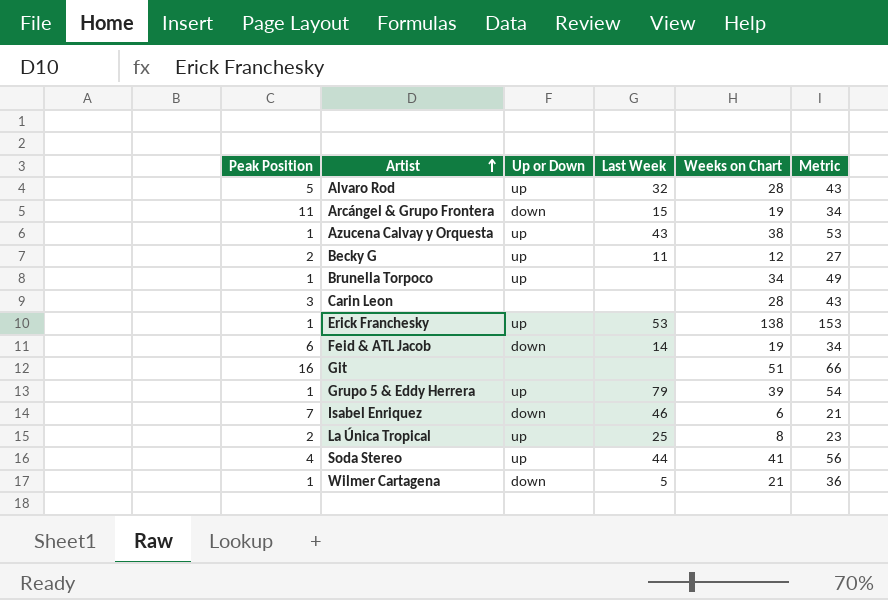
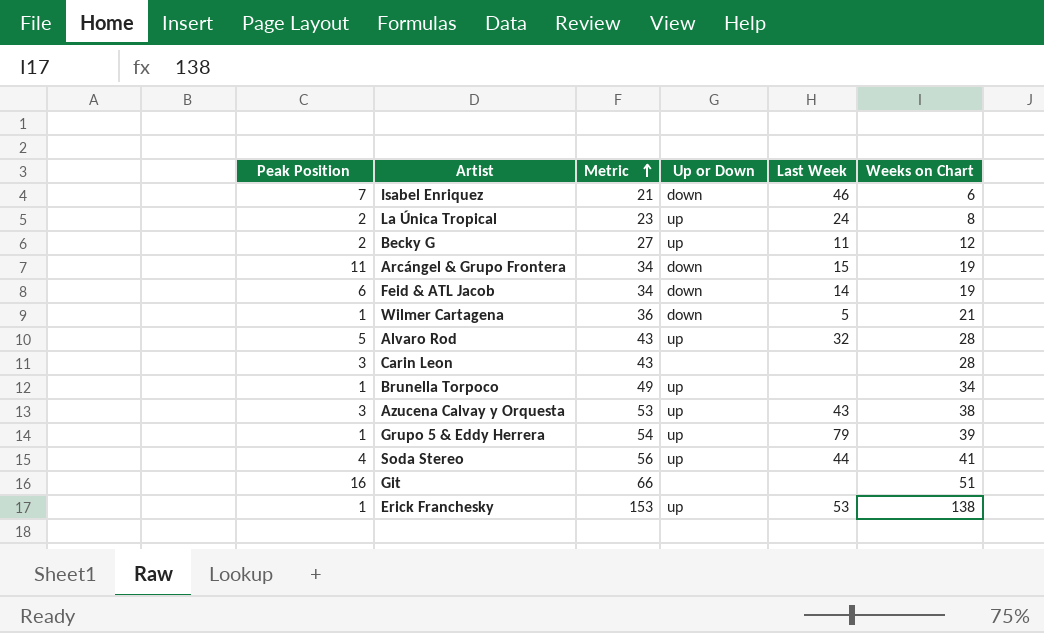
row order: Artist ascending -> Metric ascending
column Metric | position: 6 -> 3
La Única Tropical | Last Week: 25 -> 24
Azucena Calvay y Orquesta | Peak Position: 1 -> 3

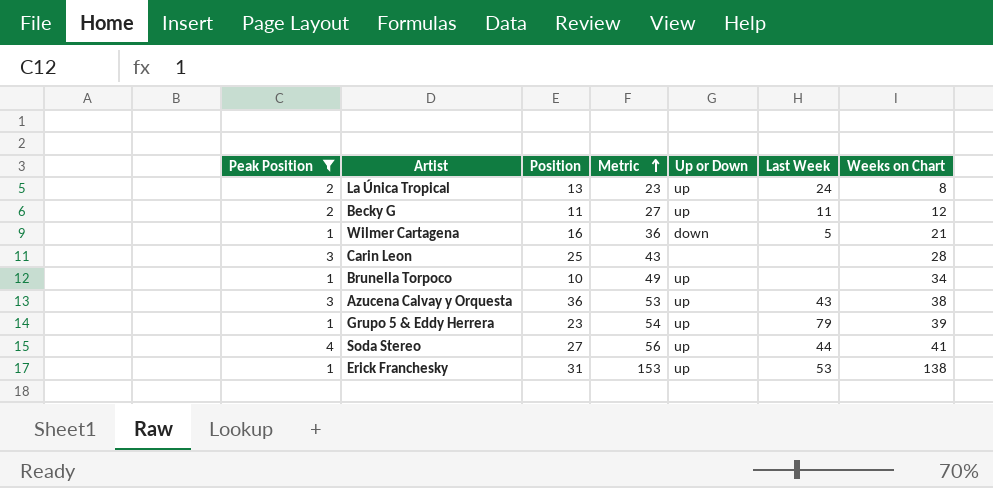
filter: none -> Peak Position <= 4
column Position | position: none -> 3

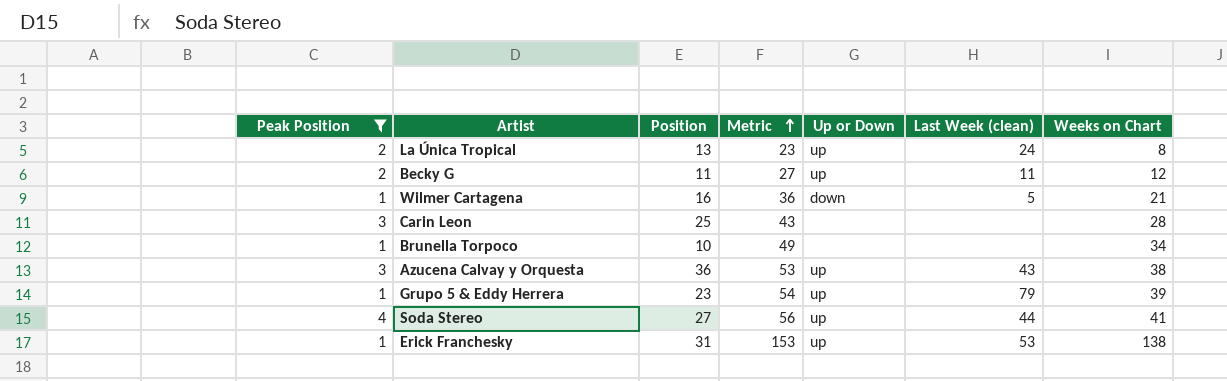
column name: Last Week -> Last Week (clean)
Brunella Torpoco | Up or Down: up -> none

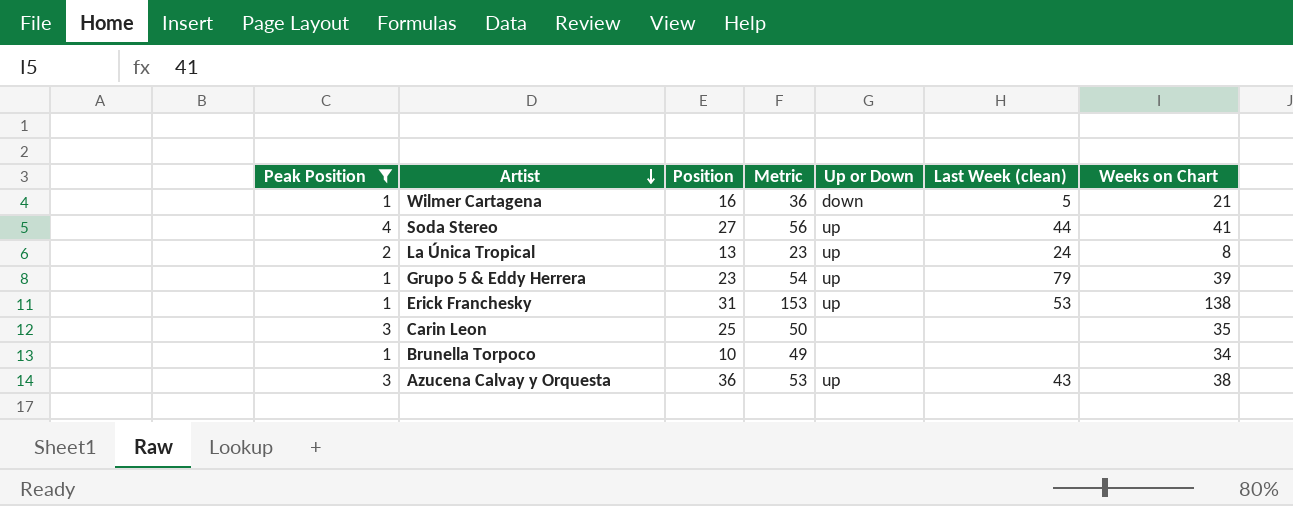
row order: Metric ascending -> Artist descending
row Becky G: 2 | 11 | 27 | up | 11 | 12 -> none
Carin Leon | Metric: 43 -> 50
Carin Leon | Weeks on Chart: 28 -> 35

